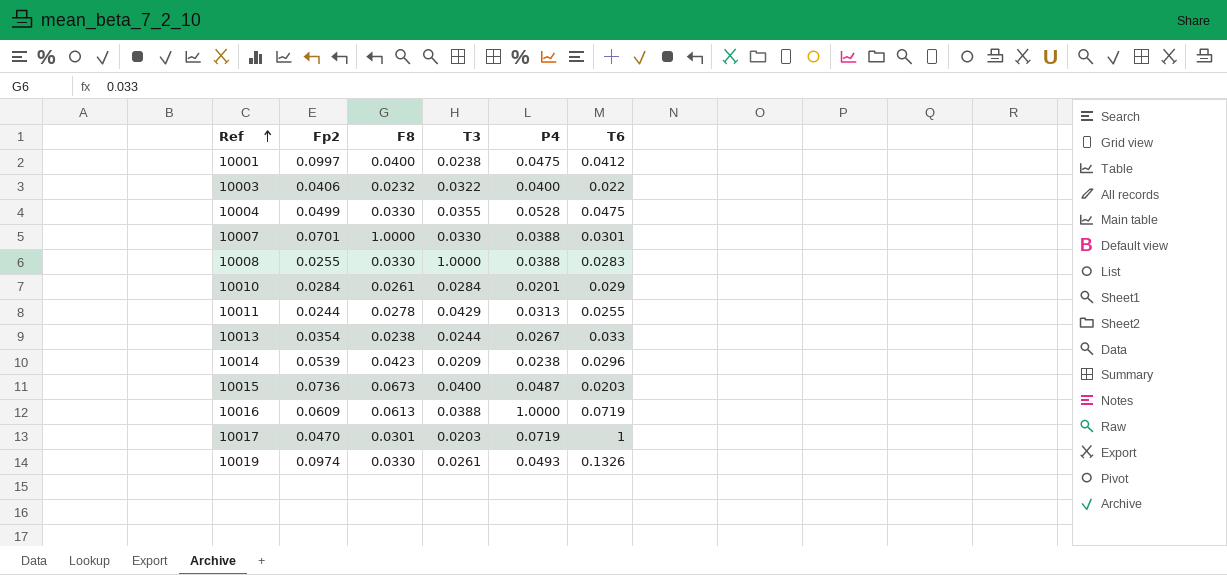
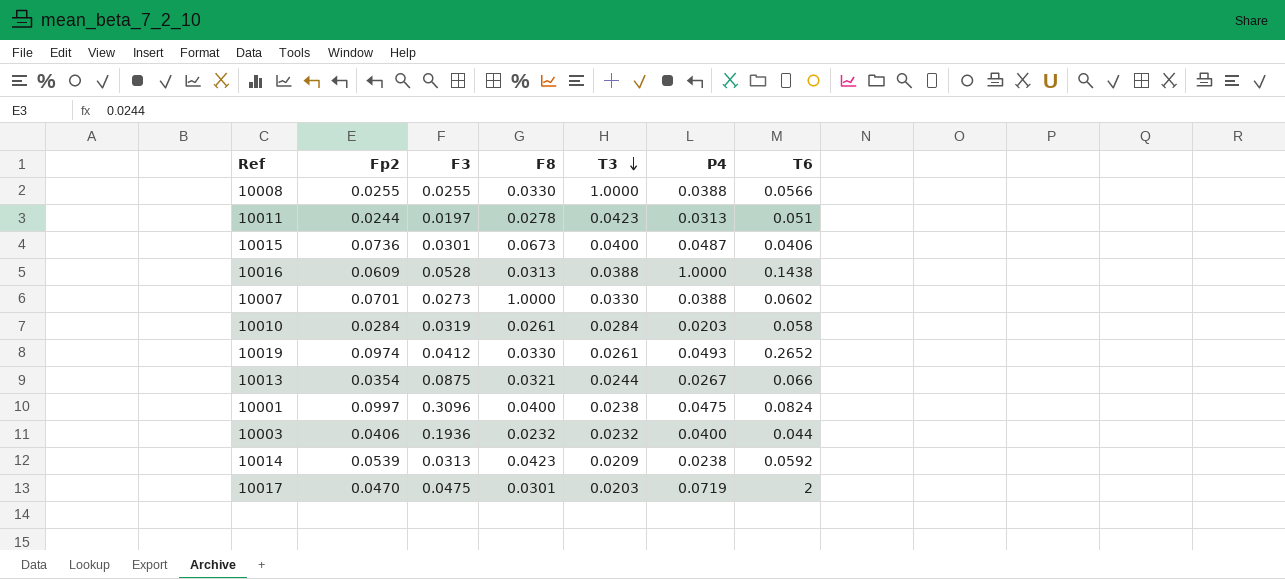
row order: Ref ascending -> T3 descending
column F3 | position: none -> 3
row 10004: 0.0499 | 0.0330 | 0.0355 | 0.0528 | 0.0475 -> none
10008 | T6: 0.0283 -> 0.0566
10011 | T3: 0.0429 -> 0.0423
10011 | T6: 0.0255 -> 0.051
10015 | T6: 0.0203 -> 0.0406
10016 | F8: 0.0613 -> 0.0313
10016 | T6: 0.0719 -> 0.1438
10007 | T6: 0.0301 -> 0.0602
10010 | P4: 0.0201 -> 0.0203
10010 | T6: 0.029 -> 0.058
10019 | T6: 0.1326 -> 0.2652
10013 | F8: 0.0238 -> 0.0321
10013 | T6: 0.033 -> 0.066
10001 | T6: 0.0412 -> 0.0824
10003 | T3: 0.0322 -> 0.0232
10003 | T6: 0.022 -> 0.044
10014 | T6: 0.0296 -> 0.0592
10017 | T6: 1 -> 2

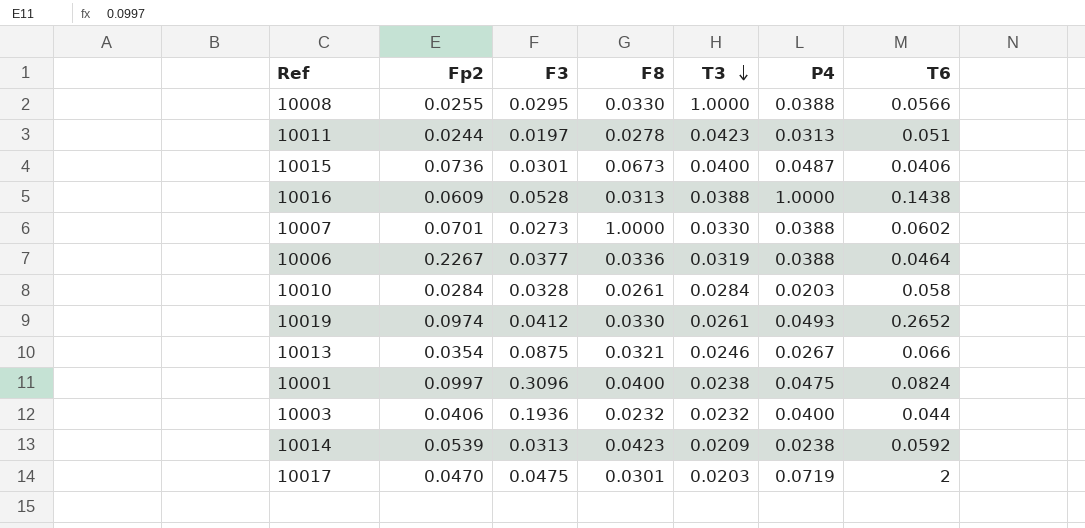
10008 | F3: 0.0255 -> 0.0295
row 10006: none -> 0.2267 | 0.0377 | 0.0336 | 0.0319 | 0.0388 | 0.0464
10010 | F3: 0.0319 -> 0.0328
10013 | T3: 0.0244 -> 0.0246

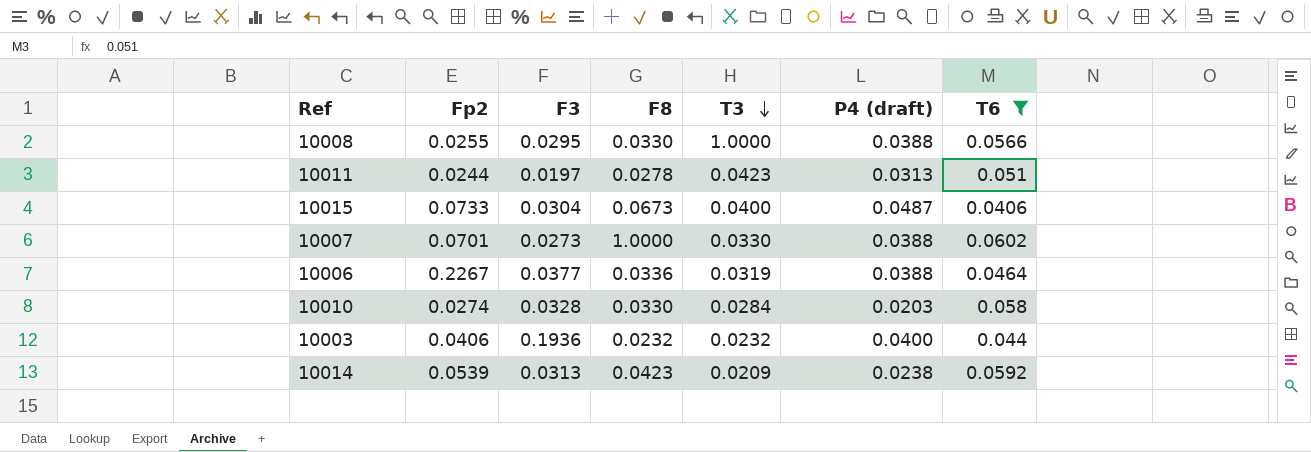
filter: none -> T6 <= 0.0602
column name: P4 -> P4 (draft)
10015 | Fp2: 0.0736 -> 0.0733
10015 | F3: 0.0301 -> 0.0304
10010 | Fp2: 0.0284 -> 0.0274
10010 | F8: 0.0261 -> 0.0330

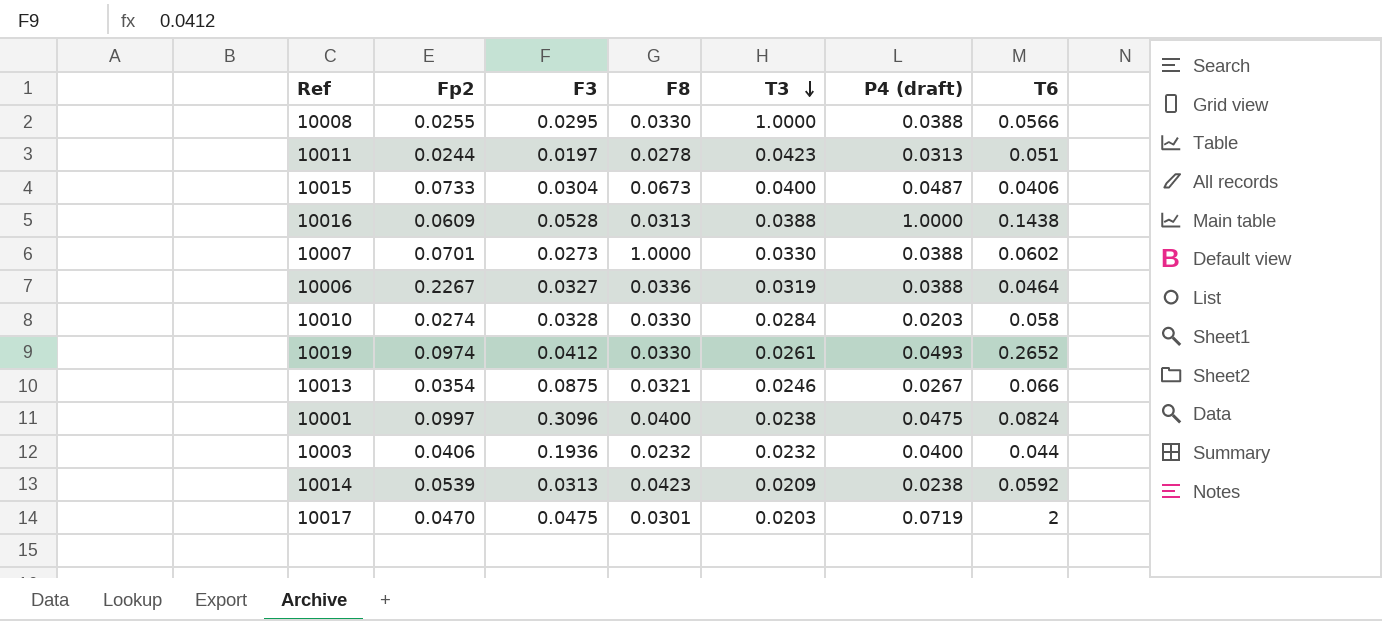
filter: T6 <= 0.0602 -> none
10006 | F3: 0.0377 -> 0.0327

